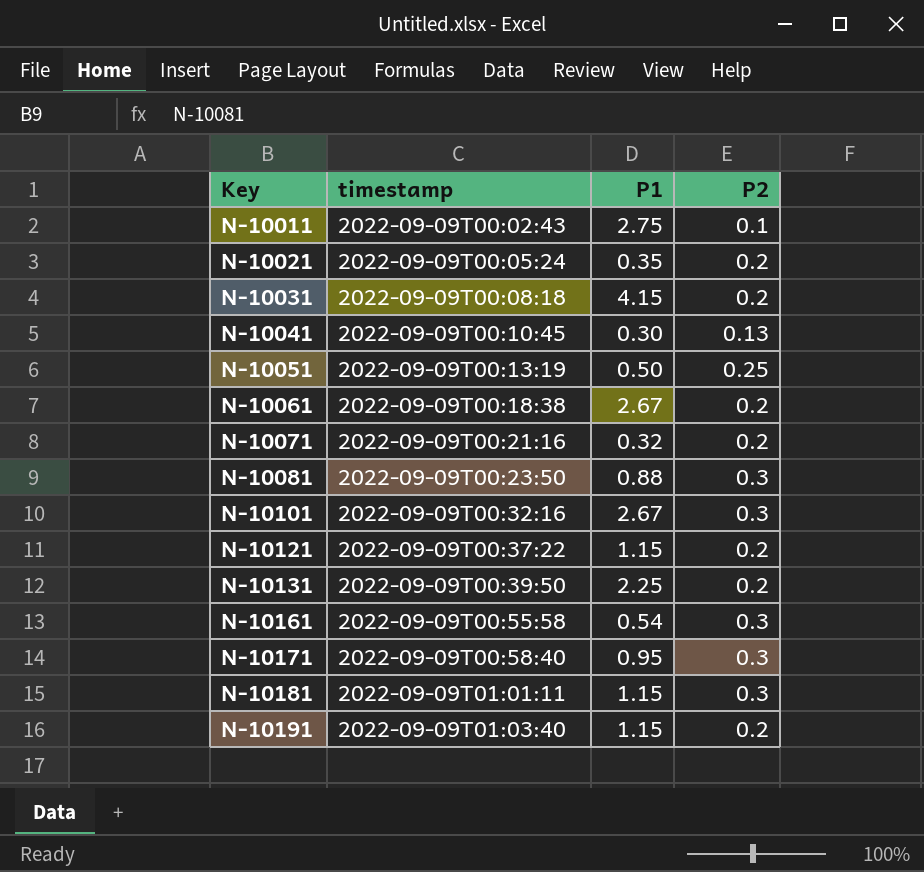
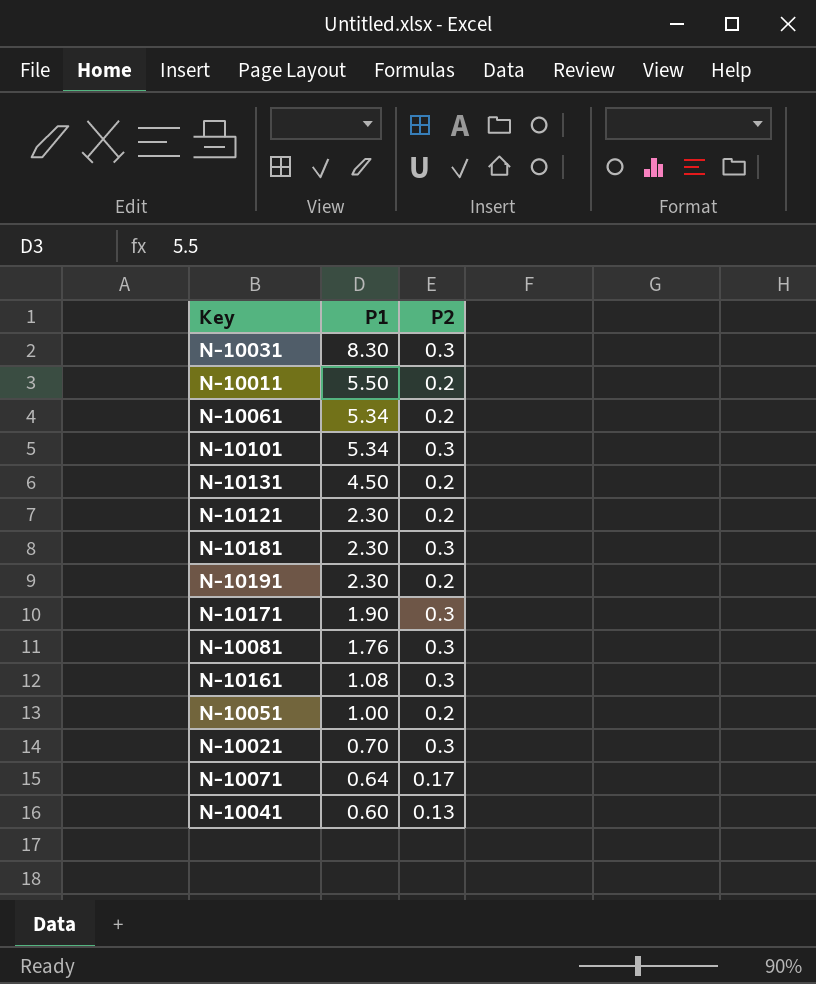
row order: Key ascending -> P1 descending
column timestamp | position: 2 -> none
N-10031 | P1: 4.15 -> 8.30
N-10031 | P2: 0.2 -> 0.3
N-10011 | P1: 2.75 -> 5.50
N-10011 | P2: 0.1 -> 0.2
N-10061 | P1: 2.67 -> 5.34
N-10101 | P1: 2.67 -> 5.34
N-10131 | P1: 2.25 -> 4.50
N-10121 | P1: 1.15 -> 2.30
N-10181 | P1: 1.15 -> 2.30
N-10191 | P1: 1.15 -> 2.30
N-10171 | P1: 0.95 -> 1.90
N-10081 | P1: 0.88 -> 1.76
N-10161 | P1: 0.54 -> 1.08
N-10051 | P1: 0.50 -> 1.00
N-10051 | P2: 0.25 -> 0.2
N-10021 | P1: 0.35 -> 0.70
N-10021 | P2: 0.2 -> 0.3
N-10071 | P1: 0.32 -> 0.64
N-10071 | P2: 0.2 -> 0.17
N-10041 | P1: 0.30 -> 0.60

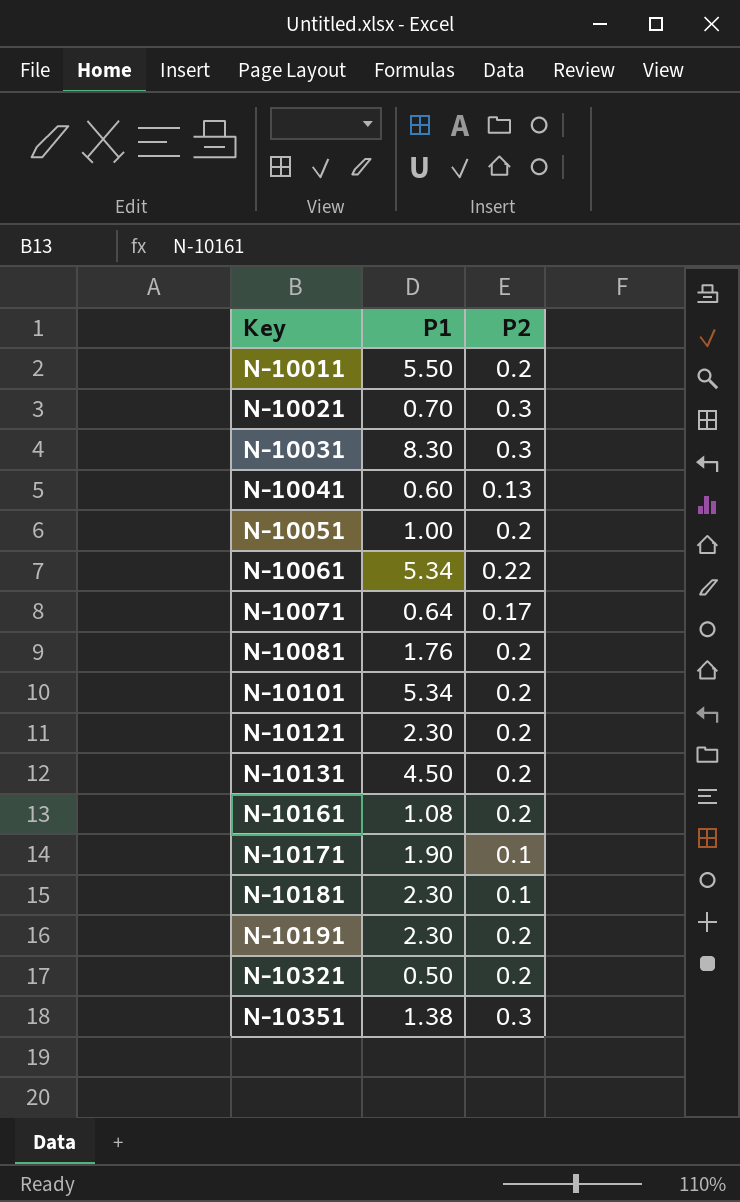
row order: P1 descending -> Key ascending
N-10061 | P2: 0.2 -> 0.22
N-10081 | P2: 0.3 -> 0.2
N-10101 | P2: 0.3 -> 0.2
N-10161 | P2: 0.3 -> 0.2
N-10171 | P2: 0.3 -> 0.1
N-10181 | P2: 0.3 -> 0.1
row N-10321: none -> 0.50 | 0.2
row N-10351: none -> 1.38 | 0.3

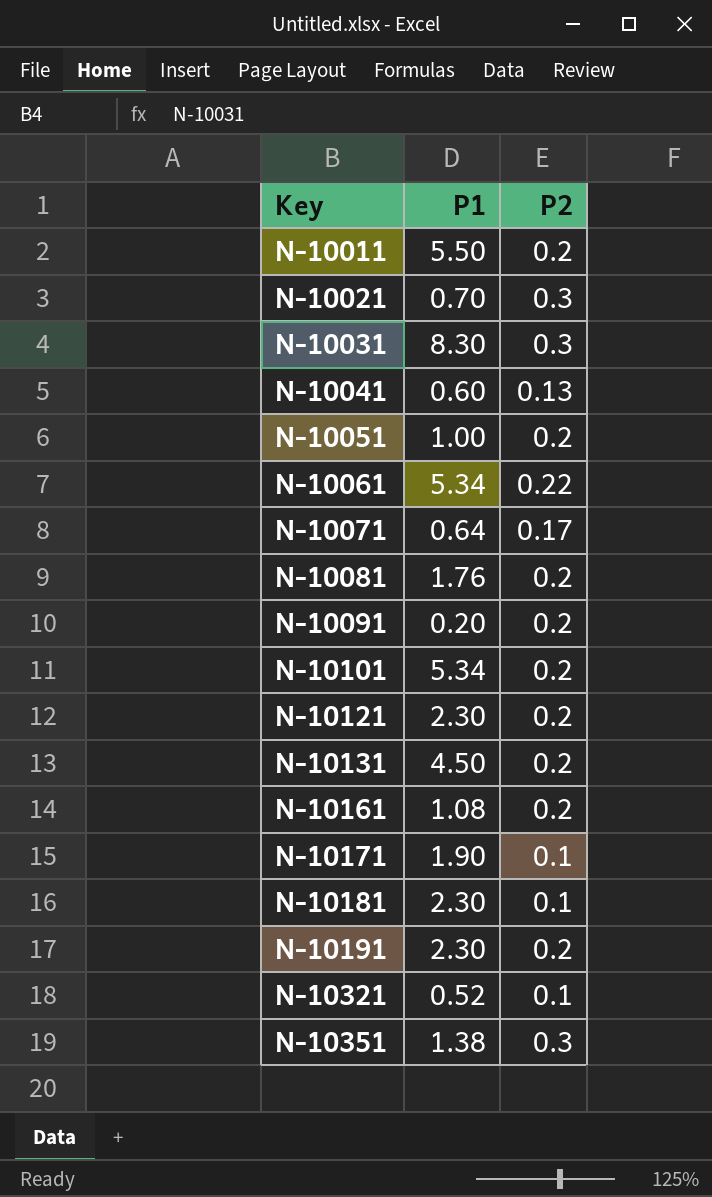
row N-10091: none -> 0.20 | 0.2
N-10321 | P1: 0.50 -> 0.52
N-10321 | P2: 0.2 -> 0.1

